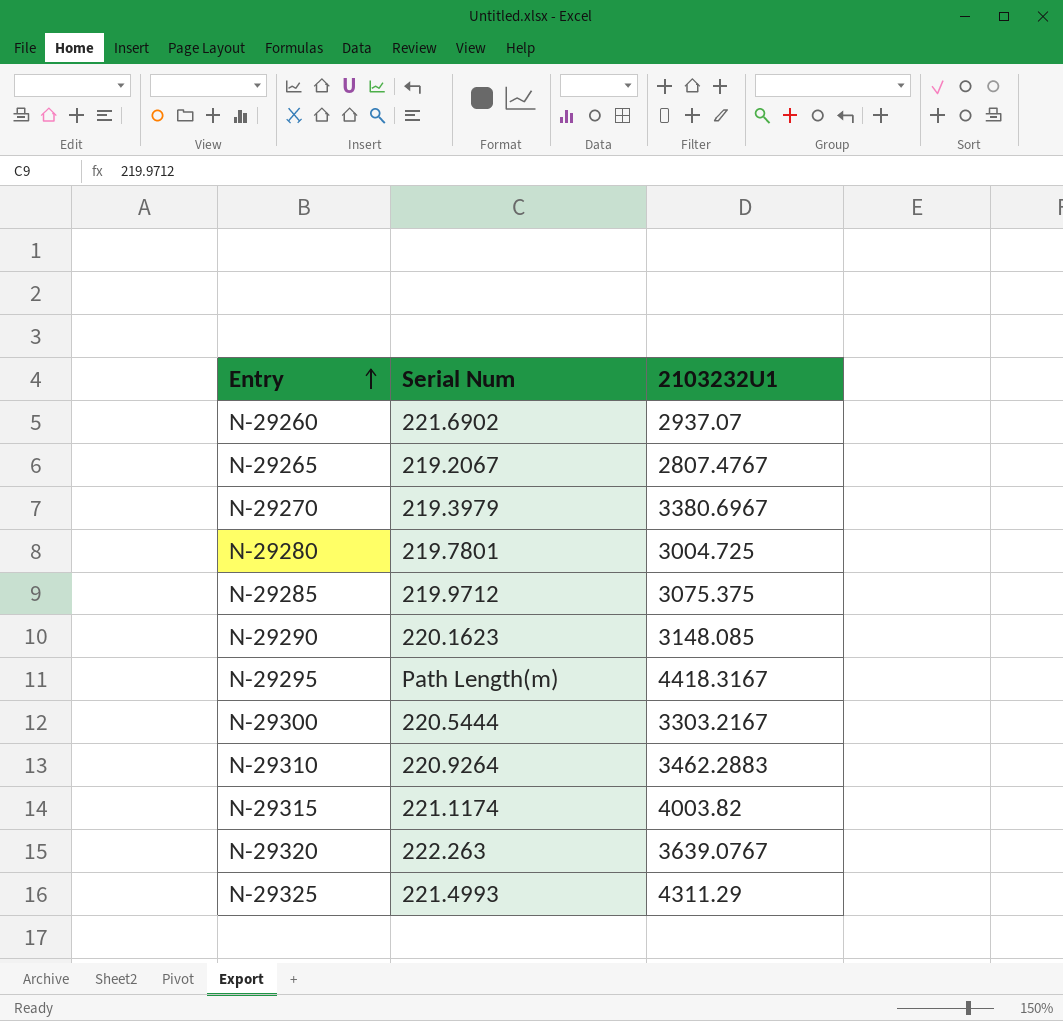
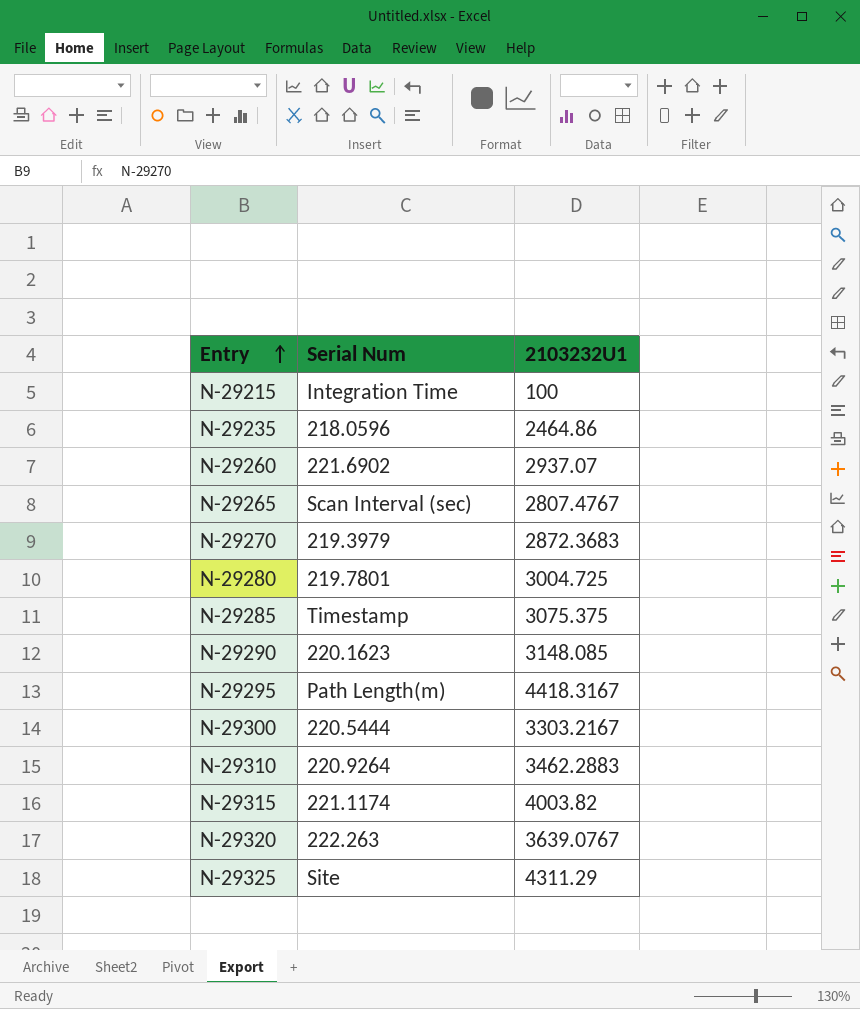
row N-29215: none -> Integration Time | 100
row N-29235: none -> 218.0596 | 2464.86
N-29265 | Serial Num: 219.2067 -> Scan Interval (sec)
N-29270 | 2103232U1: 3380.6967 -> 2872.3683
N-29285 | Serial Num: 219.9712 -> Timestamp
N-29325 | Serial Num: 221.4993 -> Site

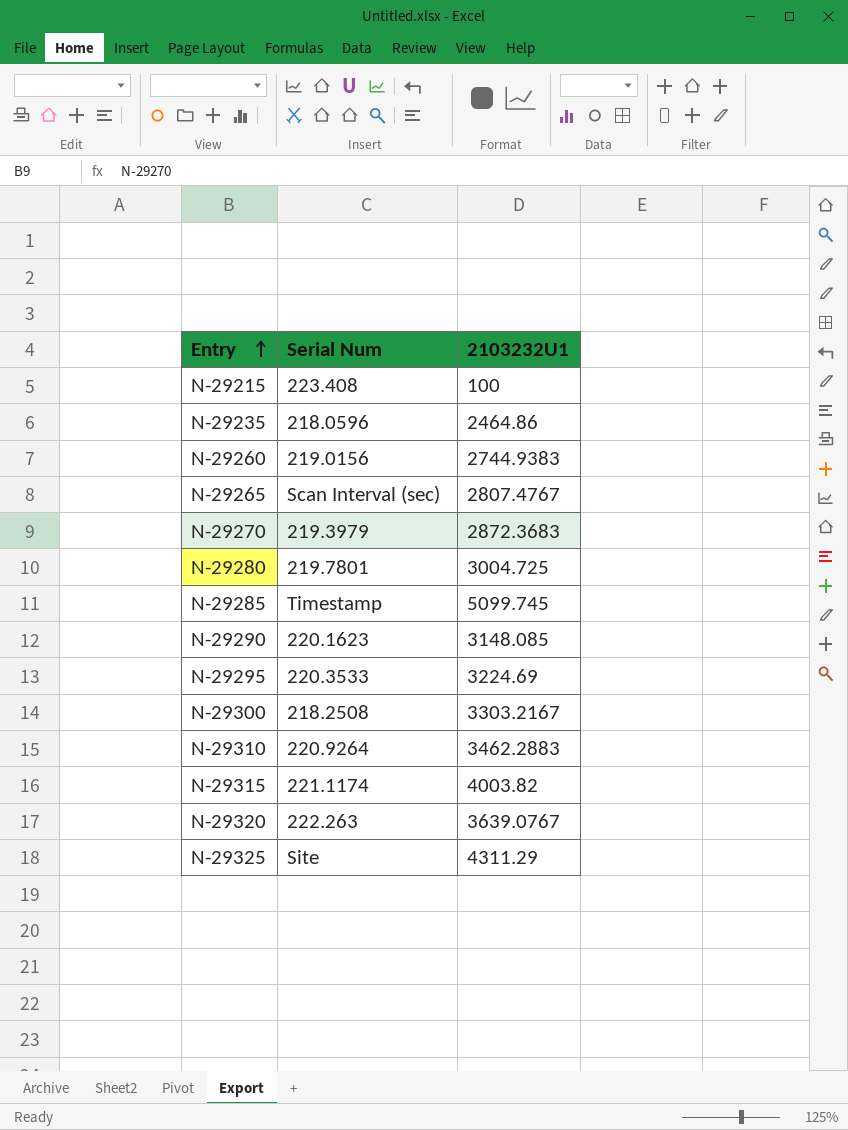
N-29215 | Serial Num: Integration Time -> 223.408
N-29260 | Serial Num: 221.6902 -> 219.0156
N-29260 | 2103232U1: 2937.07 -> 2744.9383
N-29285 | 2103232U1: 3075.375 -> 5099.745
N-29295 | Serial Num: Path Length(m) -> 220.3533
N-29295 | 2103232U1: 4418.3167 -> 3224.69
N-29300 | Serial Num: 220.5444 -> 218.2508

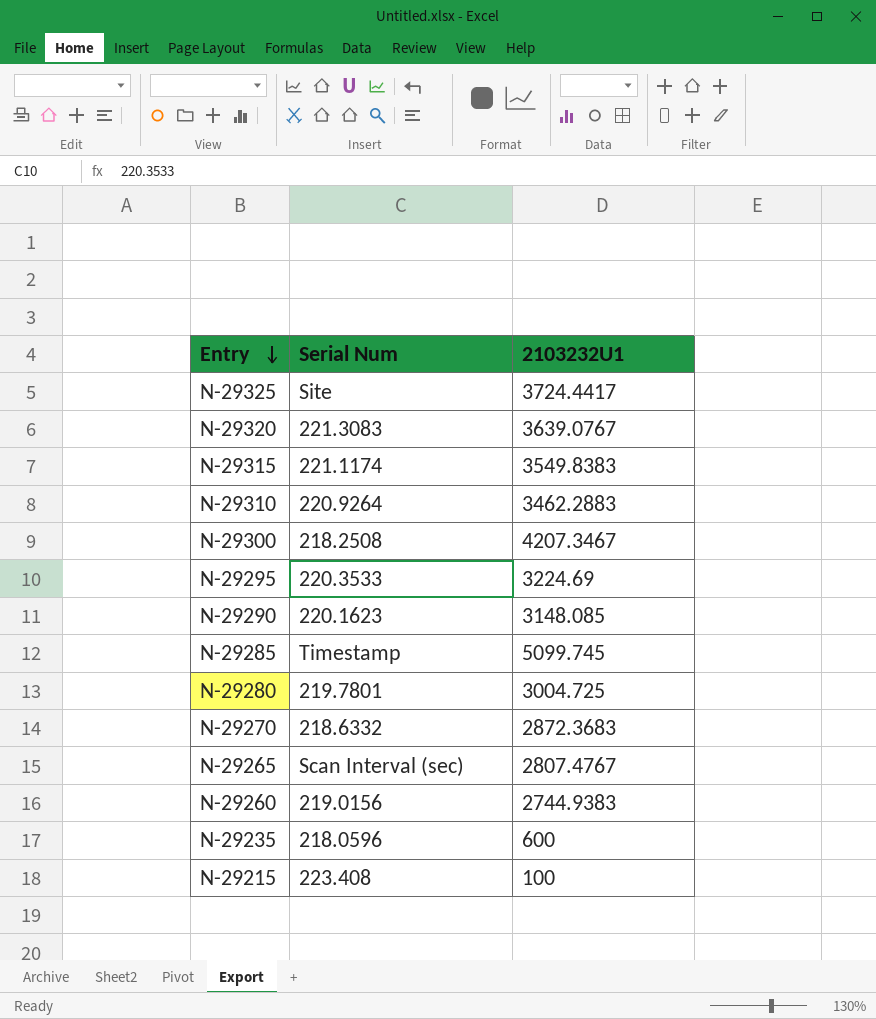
row order: Entry ascending -> Entry descending
N-29325 | 2103232U1: 4311.29 -> 3724.4417
N-29320 | Serial Num: 222.263 -> 221.3083
N-29315 | 2103232U1: 4003.82 -> 3549.8383
N-29300 | 2103232U1: 3303.2167 -> 4207.3467
N-29270 | Serial Num: 219.3979 -> 218.6332
N-29235 | 2103232U1: 2464.86 -> 600

